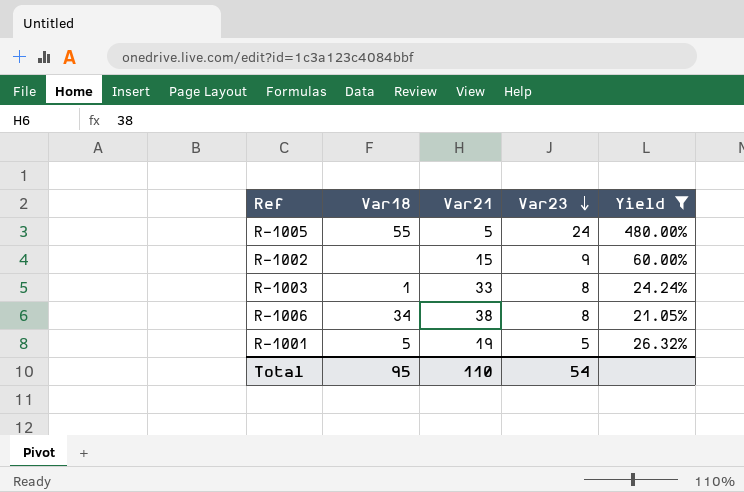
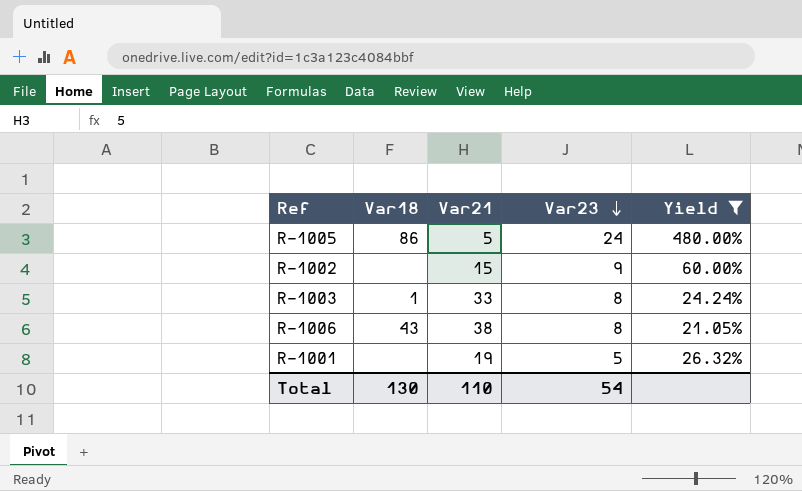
R-1005 | Var18: 55 -> 86
R-1006 | Var18: 34 -> 43
R-1001 | Var18: 5 -> none
Total | Var18: 95 -> 130

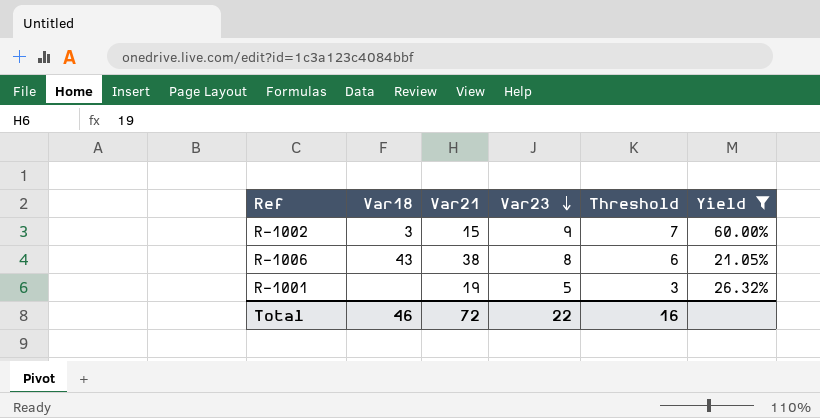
column Threshold | formula: none -> [Var23] - 2
row R-1005: 86 | 5 | 24 | 480.00% -> none
row R-1003: 1 | 33 | 8 | 24.24% -> none
R-1002 | Var18: none -> 3
Total | Var18: 130 -> 46
Total | Var21: 110 -> 72
Total | Var23: 54 -> 22

